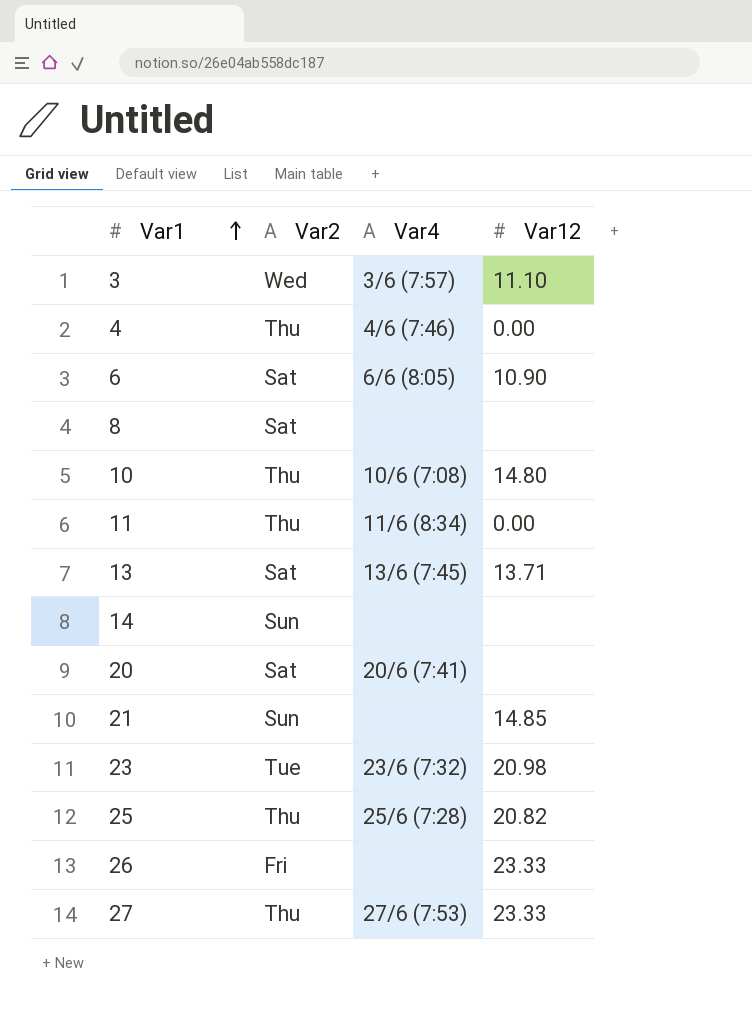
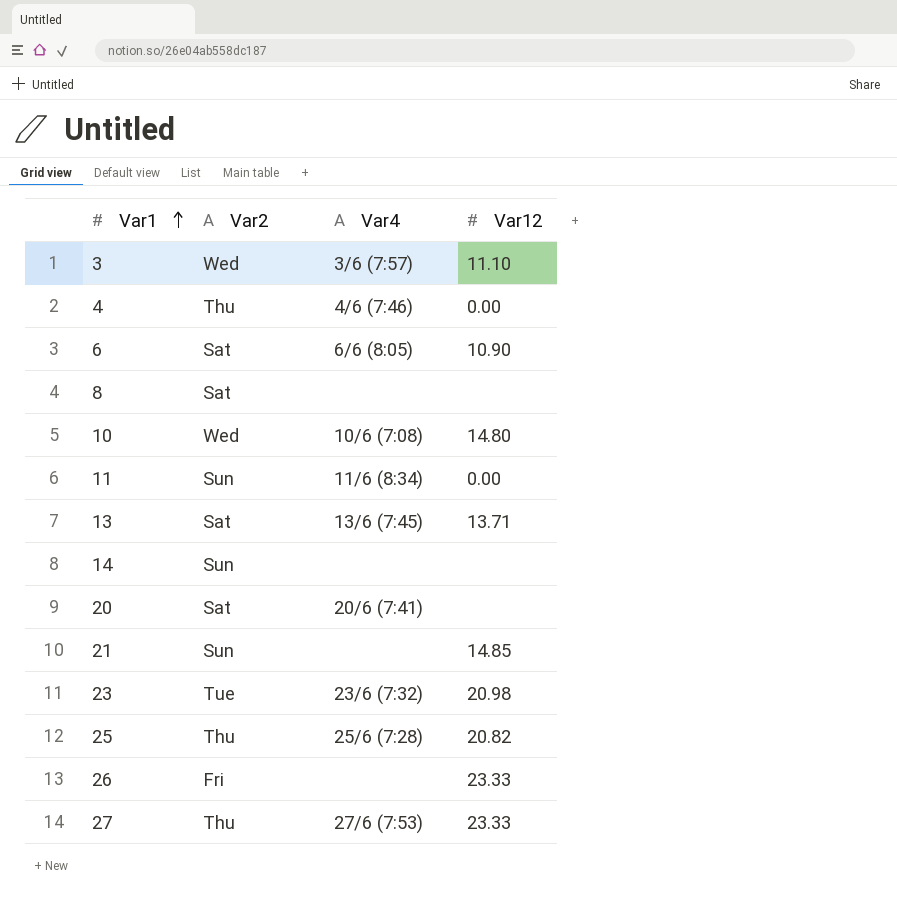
10 | Var2: Thu -> Wed
11 | Var2: Thu -> Sun

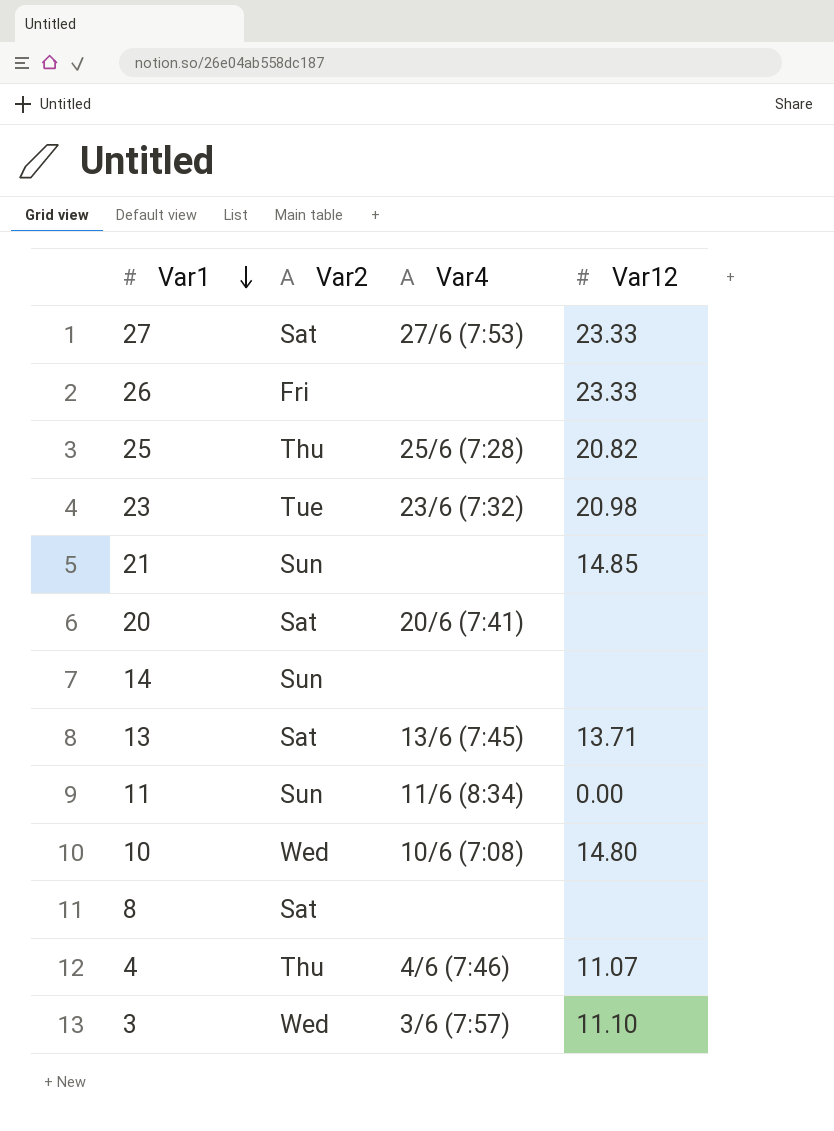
row order: Var1 ascending -> Var1 descending
row 6: Sat | 6/6 (8:05) | 10.90 -> none
27 | Var2: Thu -> Sat
4 | Var12: 0.00 -> 11.07

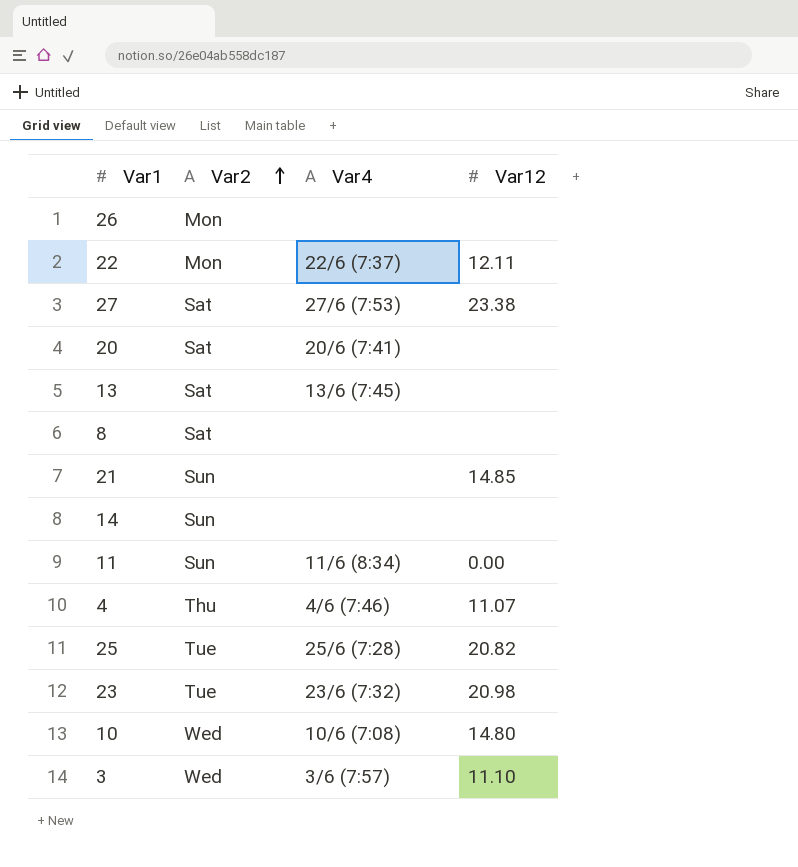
row order: Var1 descending -> Var2 ascending
26 | Var2: Fri -> Mon
26 | Var12: 23.33 -> none
row 22: none -> Mon | 22/6 (7:37) | 12.11
27 | Var12: 23.33 -> 23.38
13 | Var12: 13.71 -> none
25 | Var2: Thu -> Tue

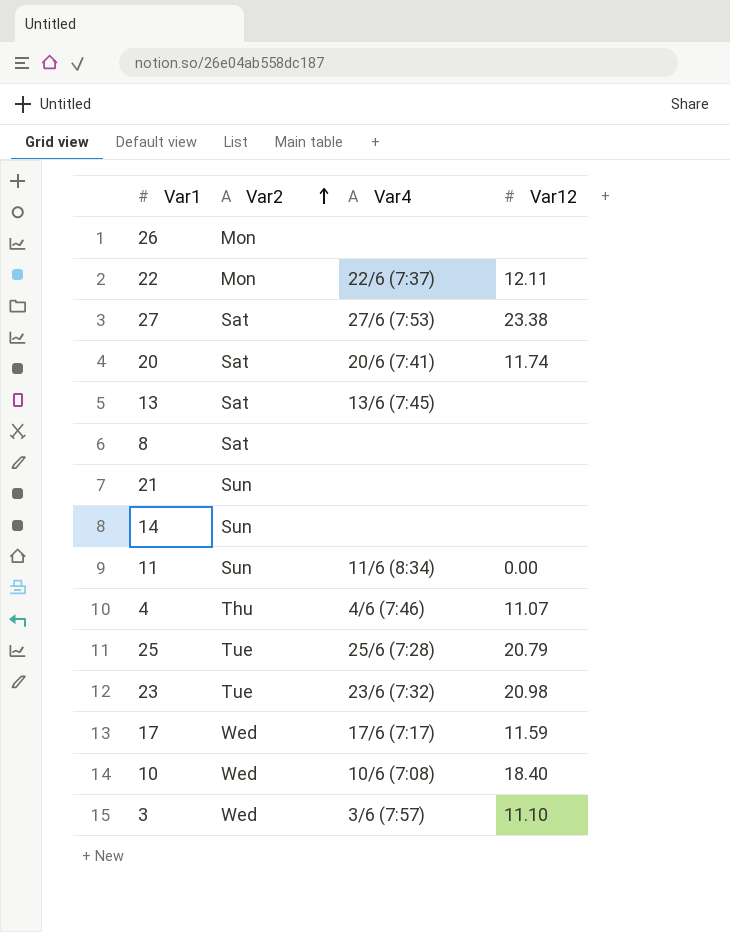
20 | Var12: none -> 11.74
21 | Var12: 14.85 -> none
25 | Var12: 20.82 -> 20.79
row 17: none -> Wed | 17/6 (7:17) | 11.59
10 | Var12: 14.80 -> 18.40

